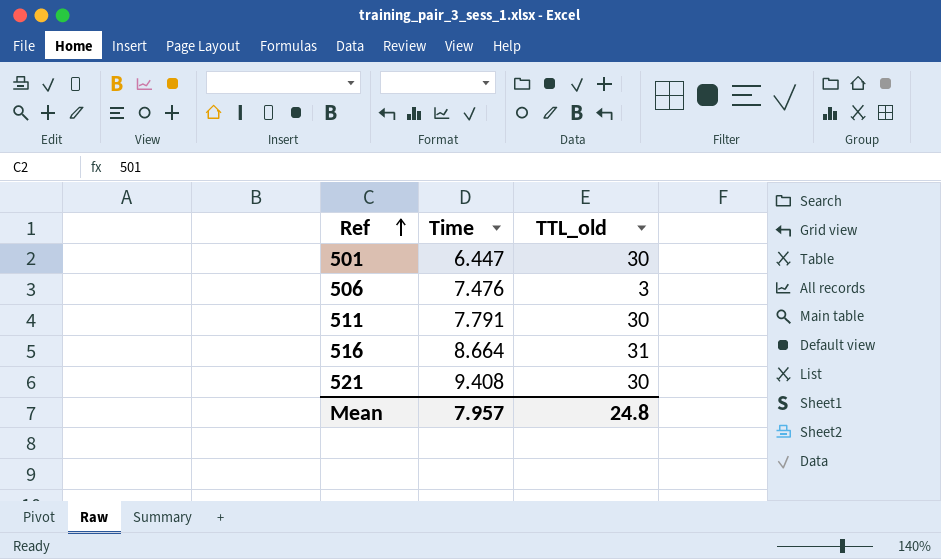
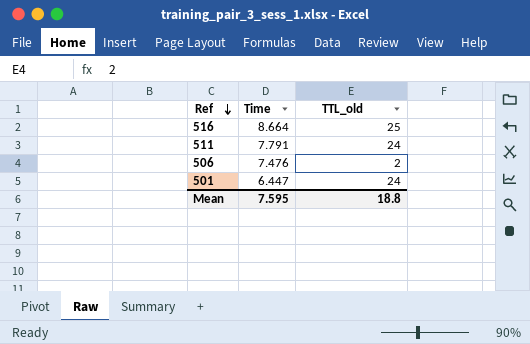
row order: Ref ascending -> Ref descending
row 521: 9.408 | 30 -> none
516 | TTL_old: 31 -> 25
511 | TTL_old: 30 -> 24
506 | TTL_old: 3 -> 2
501 | TTL_old: 30 -> 24
Mean | Time: 7.957 -> 7.595
Mean | TTL_old: 24.8 -> 18.8

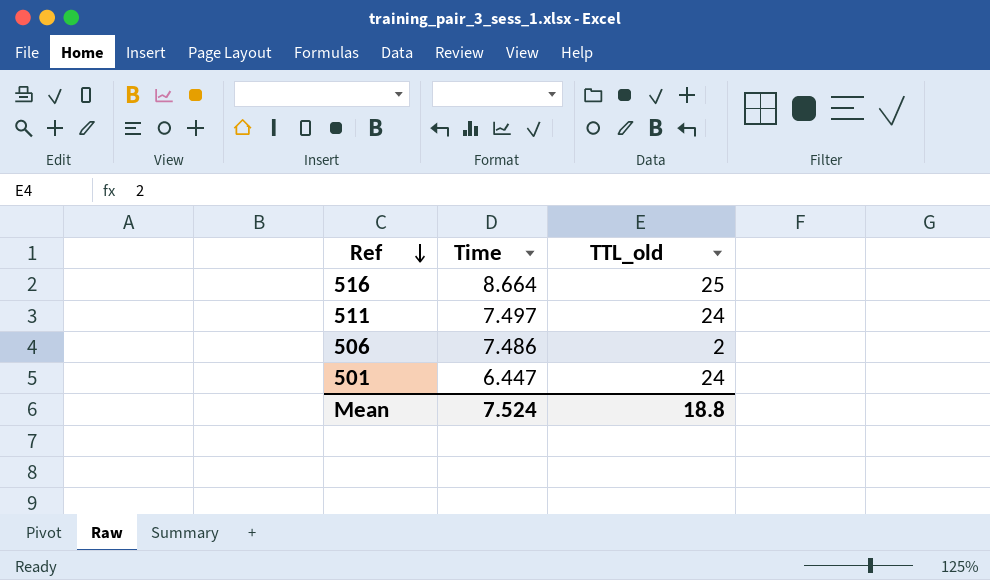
511 | Time: 7.791 -> 7.497
506 | Time: 7.476 -> 7.486
Mean | Time: 7.595 -> 7.524

